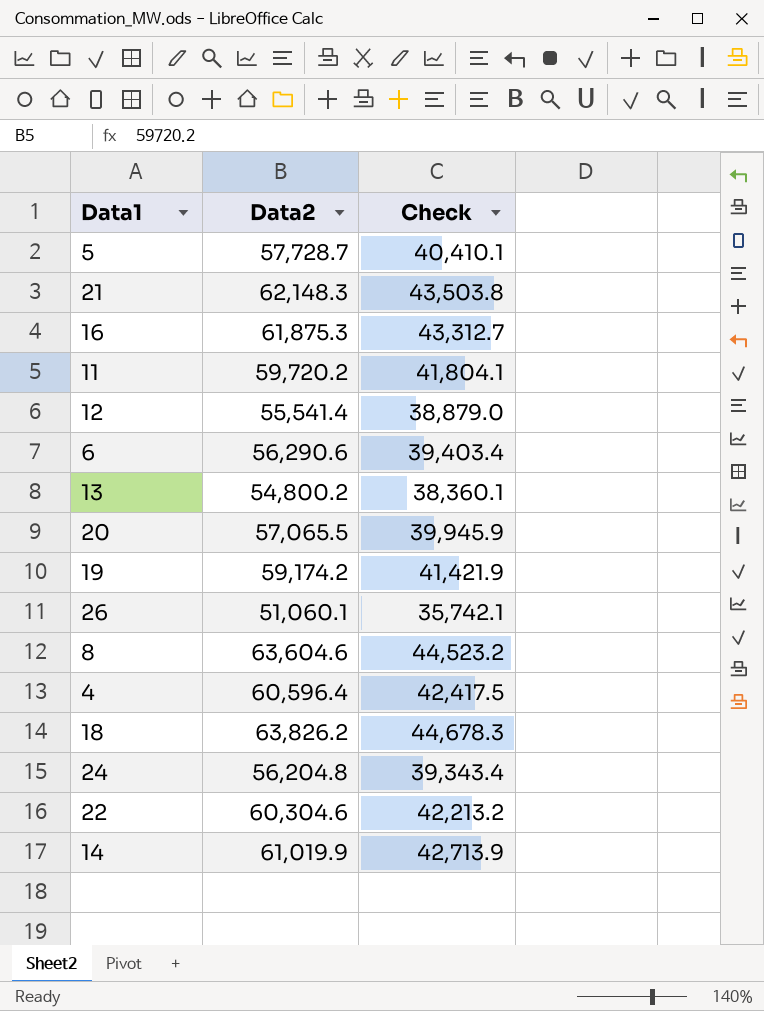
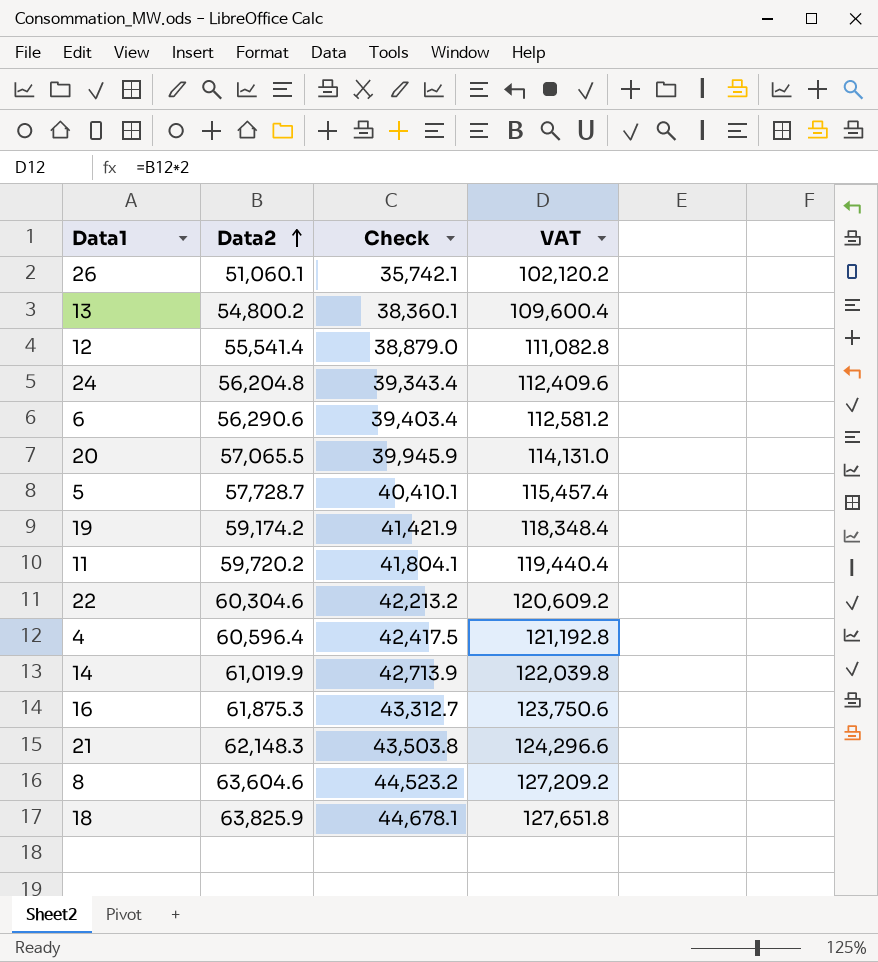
row order: none -> Data2 ascending
column VAT | formula: none -> [Data2] * 2
18 | Data2: 63,826.2 -> 63,825.9
18 | Check: 44,678.3 -> 44,678.1

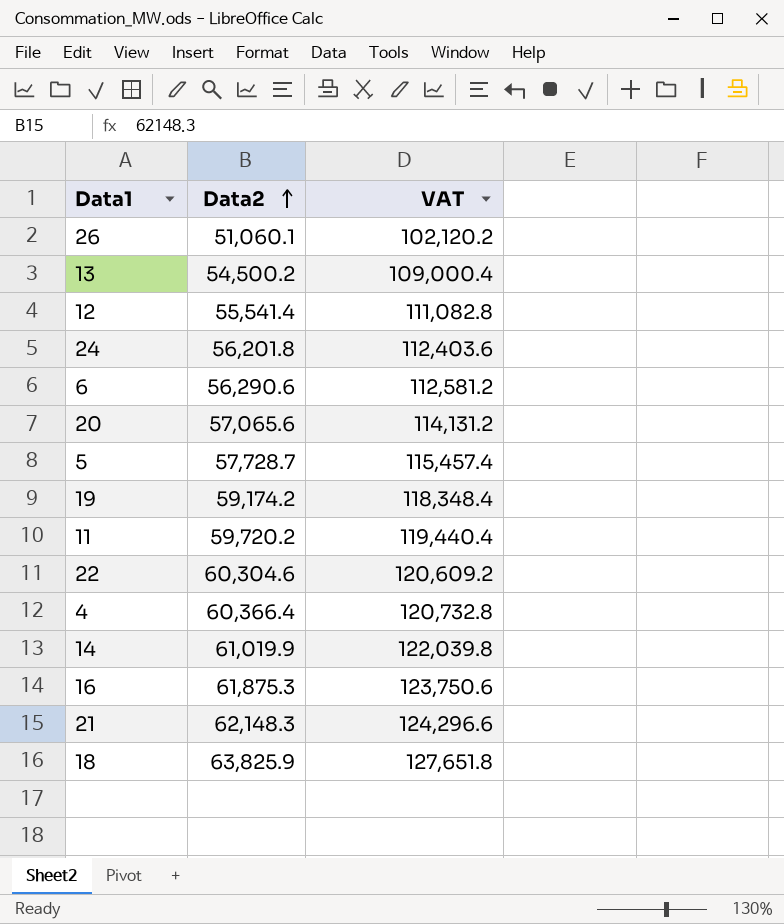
column Check | formula: [Data2] * 0.7 -> none
row 8: 63,604.6 | 44,523.2 | 127,209.2 -> none
13 | Data2: 54,800.2 -> 54,500.2
13 | VAT: 109,600.4 -> 109,000.4
24 | Data2: 56,204.8 -> 56,201.8
24 | VAT: 112,409.6 -> 112,403.6
20 | Data2: 57,065.5 -> 57,065.6
20 | VAT: 114,131.0 -> 114,131.2
4 | Data2: 60,596.4 -> 60,366.4
4 | VAT: 121,192.8 -> 120,732.8

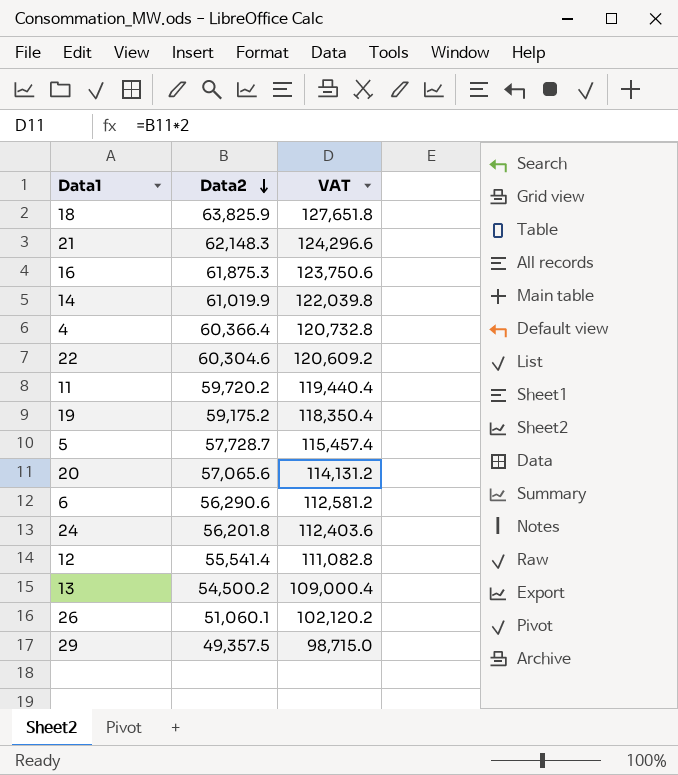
row order: Data2 ascending -> Data2 descending
19 | Data2: 59,174.2 -> 59,175.2
19 | VAT: 118,348.4 -> 118,350.4
row 29: none -> 49,357.5 | 98,715.0

